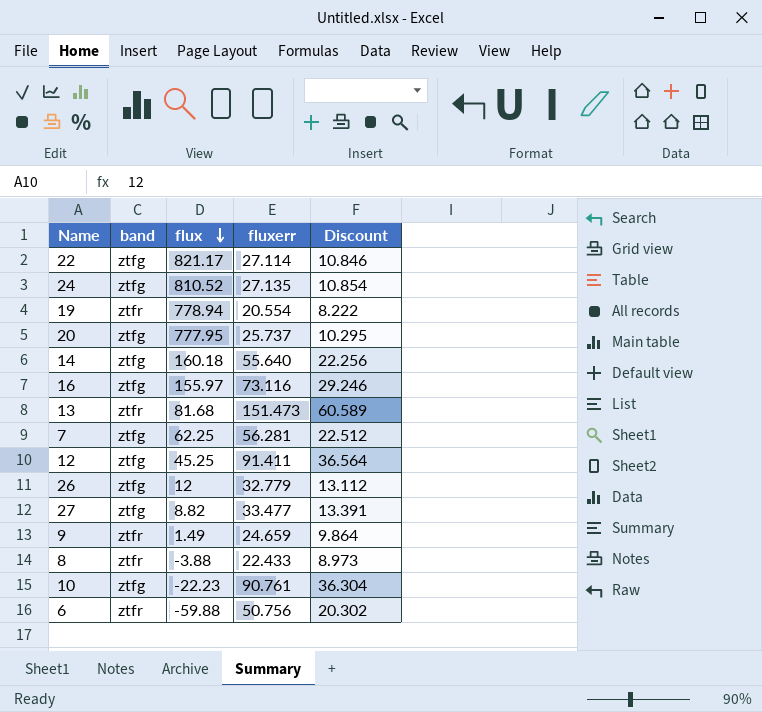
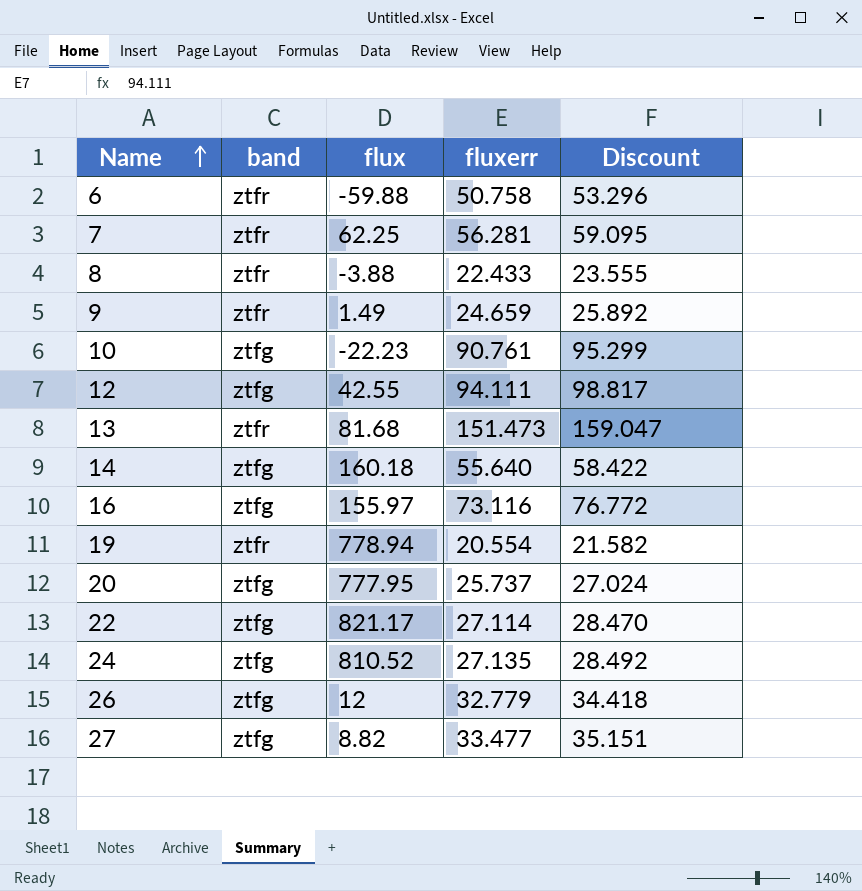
row order: flux descending -> Name ascending
column Discount | formula: [fluxerr] * 0.4 -> [fluxerr] * 1.05
6 | fluxerr: 50.756 -> 50.758
7 | band: ztfg -> ztfr
12 | flux: 45.25 -> 42.55
12 | fluxerr: 91.411 -> 94.111

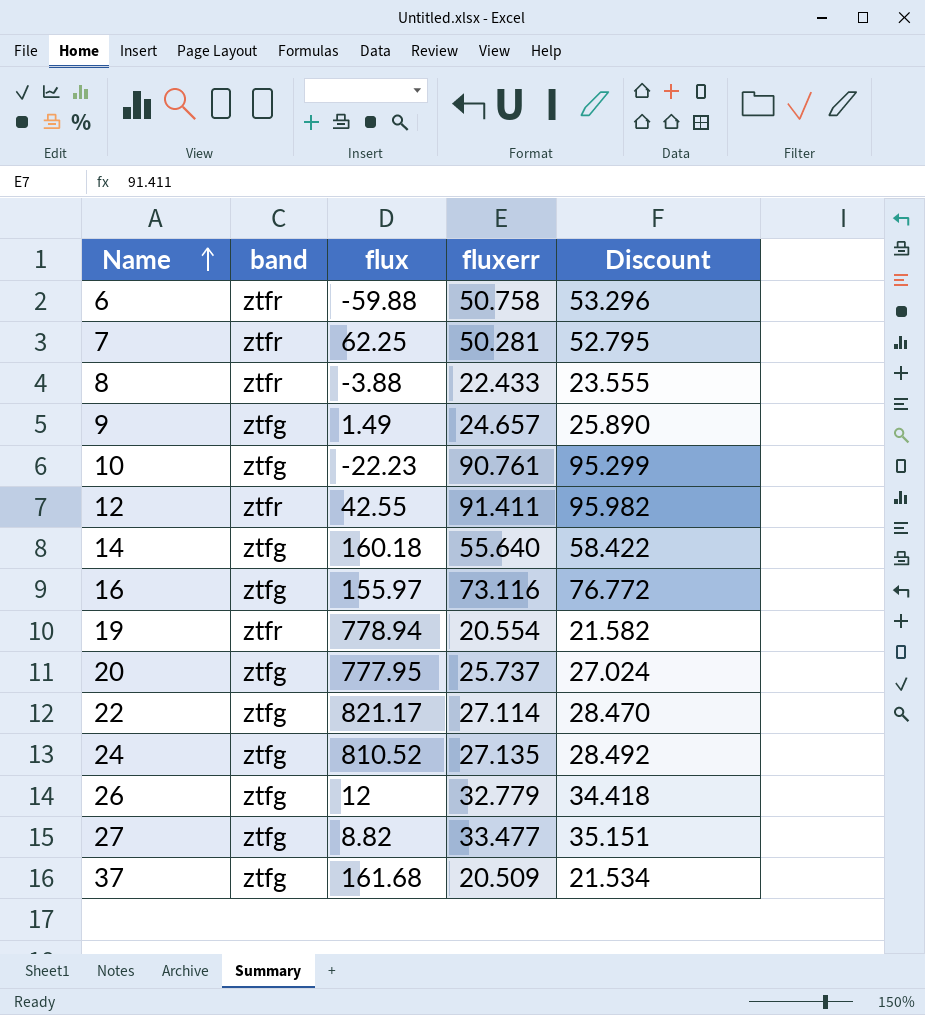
row 13: ztfr | 81.68 | 151.473 | 159.047 -> none
7 | fluxerr: 56.281 -> 50.281
7 | Discount: 59.095 -> 52.795
9 | band: ztfr -> ztfg
9 | fluxerr: 24.659 -> 24.657
9 | Discount: 25.892 -> 25.890
12 | band: ztfg -> ztfr
12 | fluxerr: 94.111 -> 91.411
12 | Discount: 98.817 -> 95.982
row 37: none -> ztfg | 161.68 | 20.509 | 21.534

